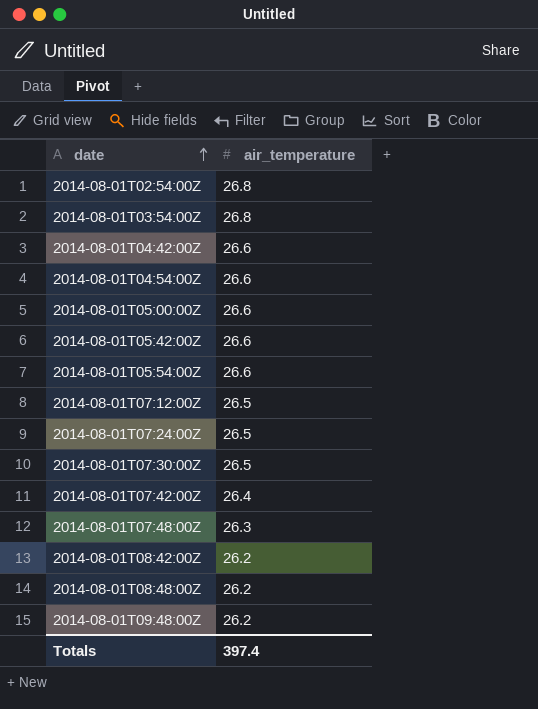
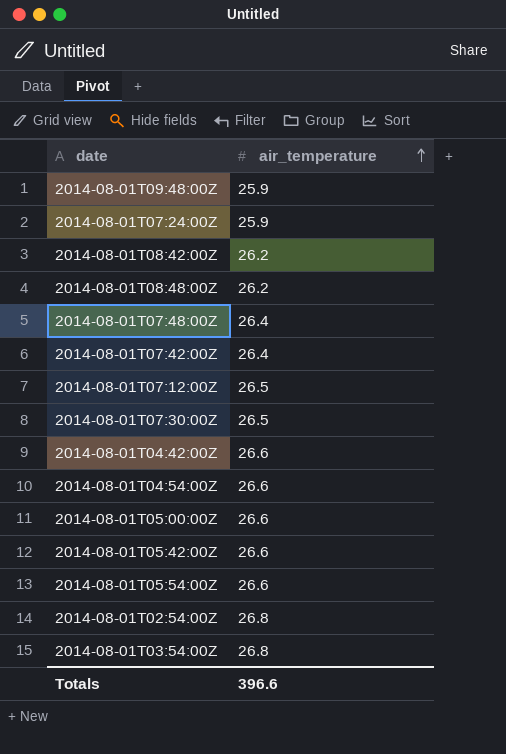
row order: date ascending -> air_temperature ascending
2014-08-01T09:48:00Z | air_temperature: 26.2 -> 25.9
2014-08-01T07:24:00Z | air_temperature: 26.5 -> 25.9
2014-08-01T07:48:00Z | air_temperature: 26.3 -> 26.4
Totals | air_temperature: 397.4 -> 396.6

